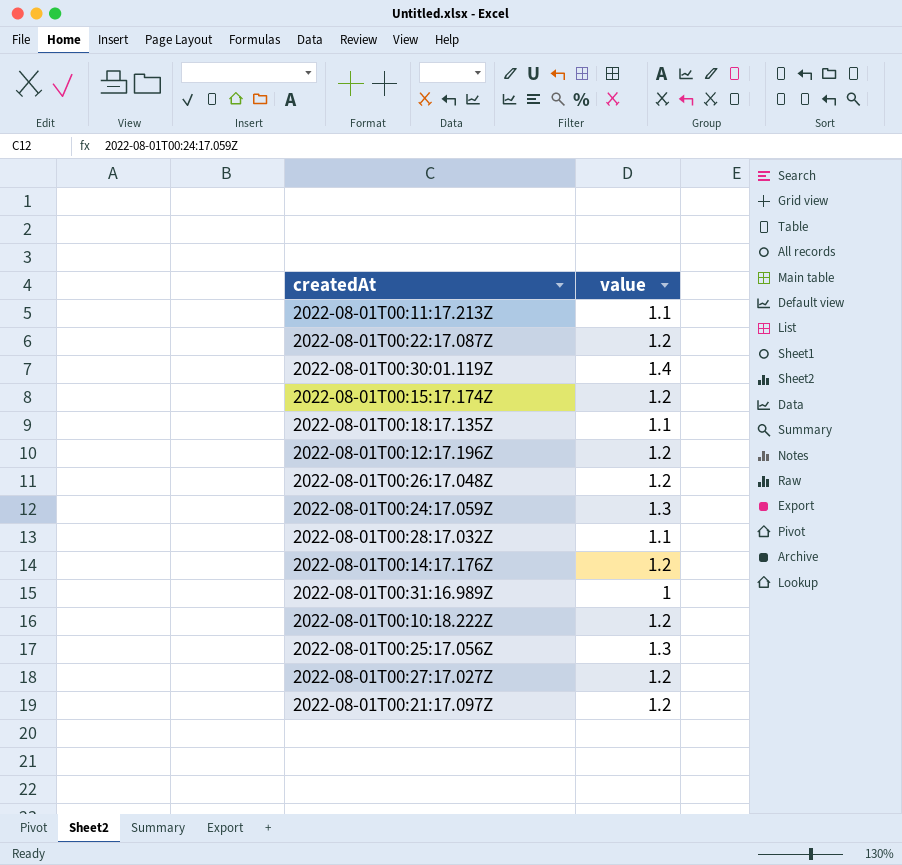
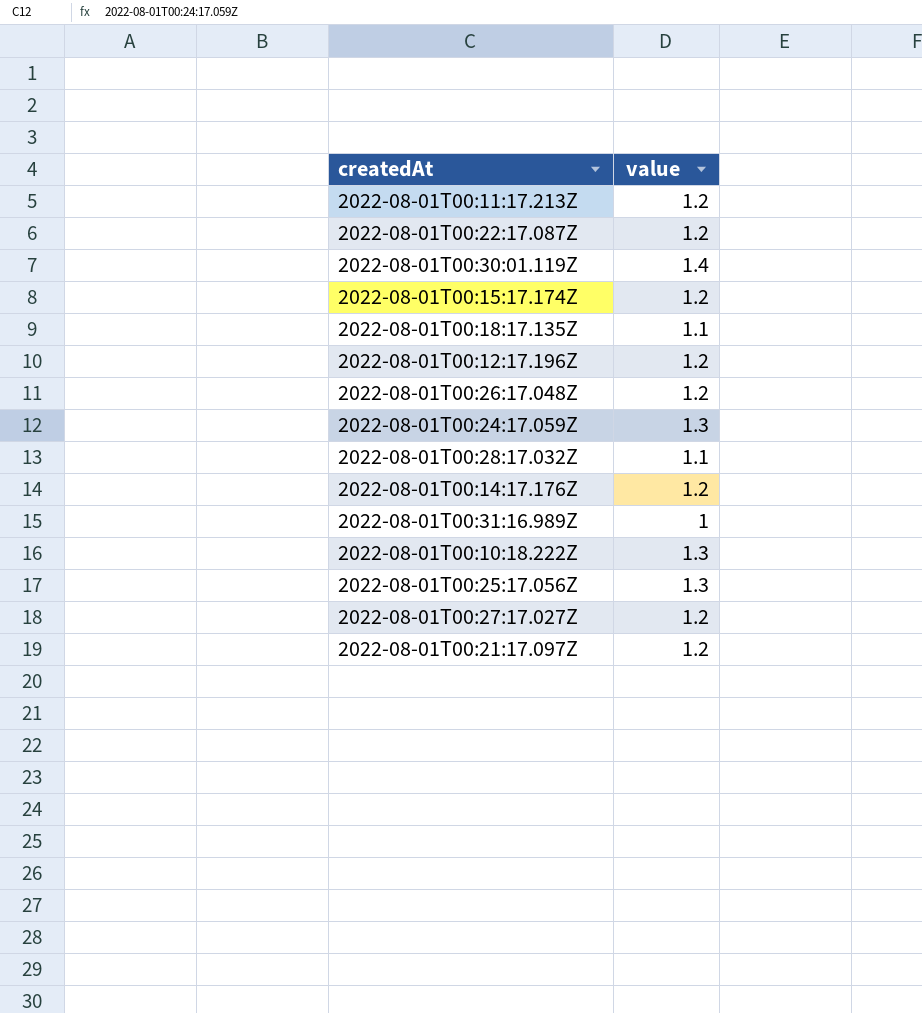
2022-08-01T00:11:17.213Z | value: 1.1 -> 1.2
2022-08-01T00:10:18.222Z | value: 1.2 -> 1.3

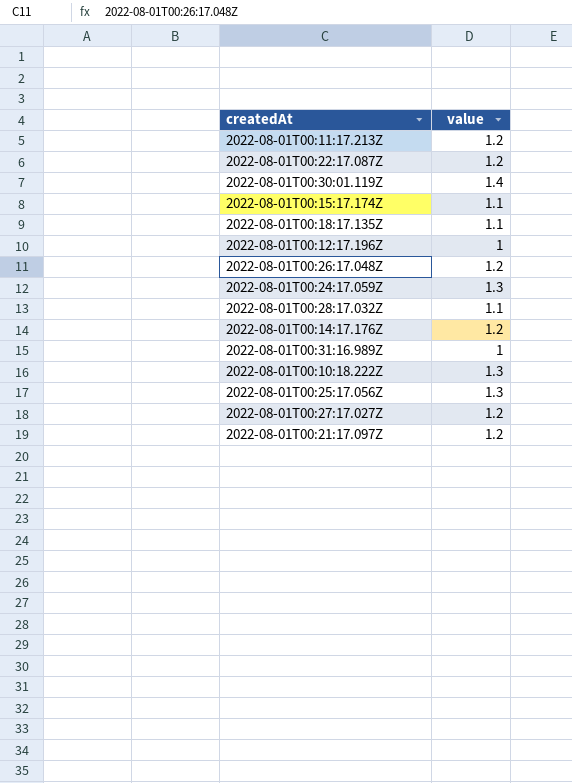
2022-08-01T00:15:17.174Z | value: 1.2 -> 1.1
2022-08-01T00:12:17.196Z | value: 1.2 -> 1

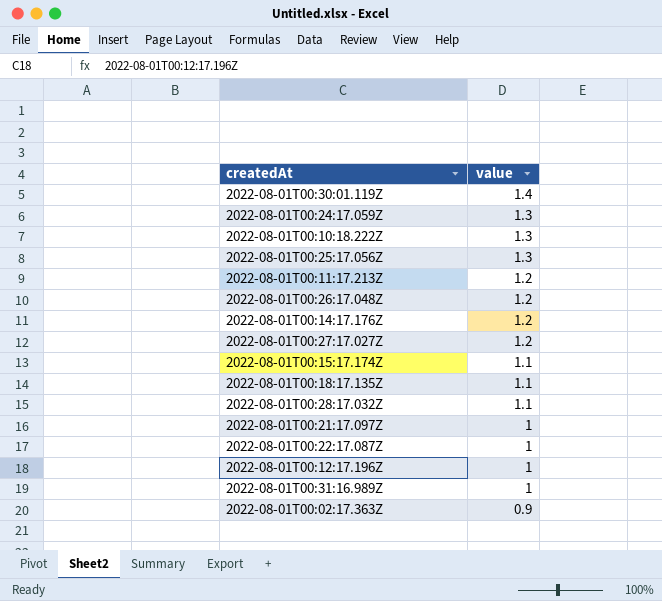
row order: none -> value descending
2022-08-01T00:21:17.097Z | value: 1.2 -> 1
2022-08-01T00:22:17.087Z | value: 1.2 -> 1
row 2022-08-01T00:02:17.363Z: none -> 0.9

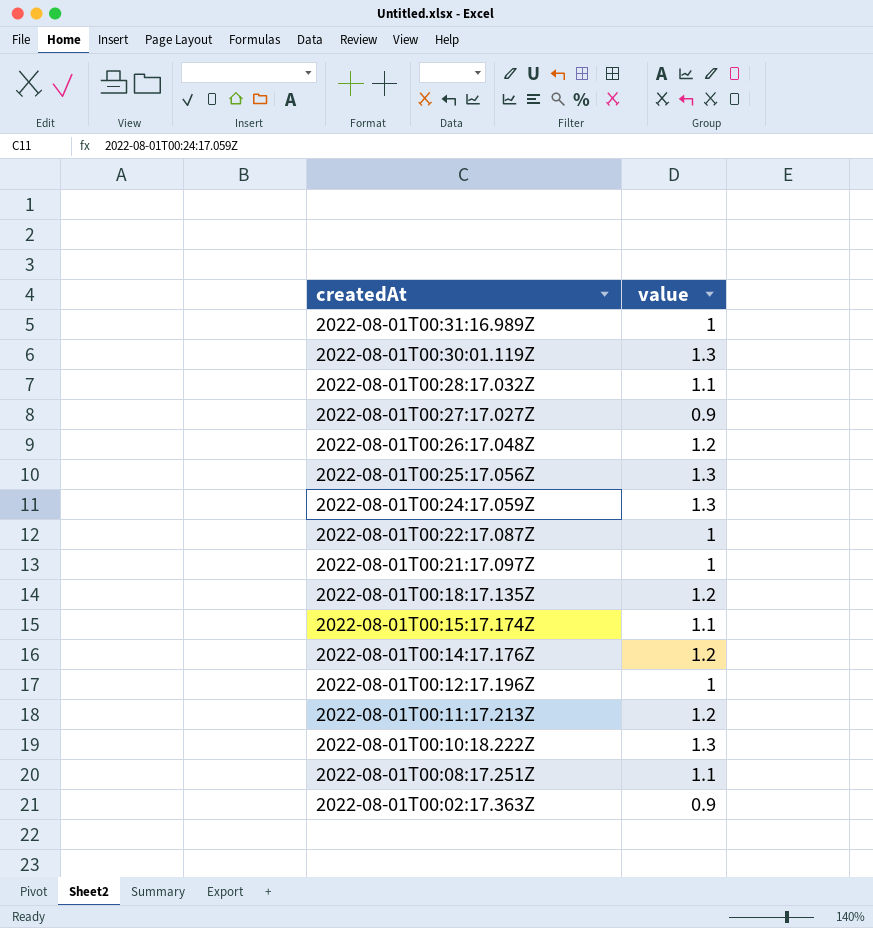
row order: value descending -> createdAt descending
2022-08-01T00:30:01.119Z | value: 1.4 -> 1.3
2022-08-01T00:27:17.027Z | value: 1.2 -> 0.9
2022-08-01T00:18:17.135Z | value: 1.1 -> 1.2
row 2022-08-01T00:08:17.251Z: none -> 1.1

